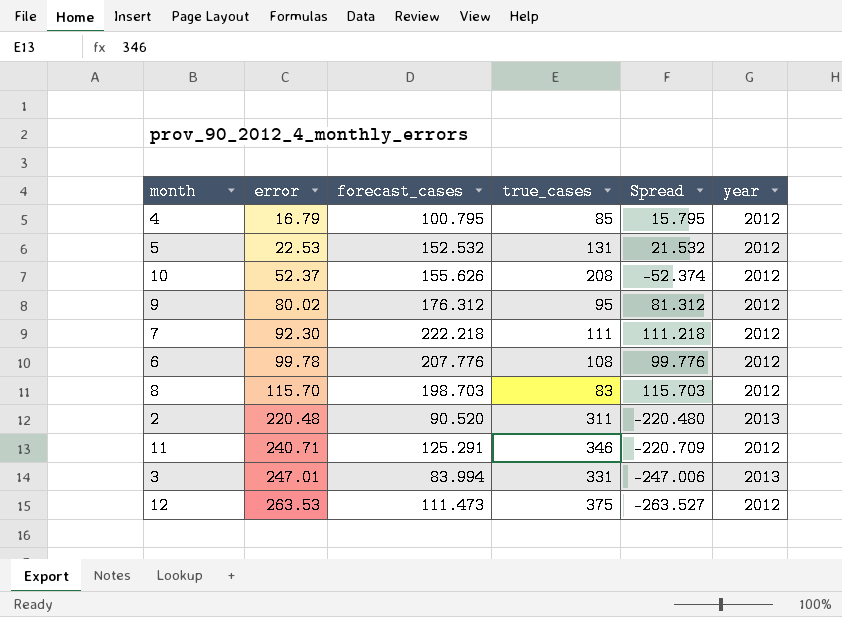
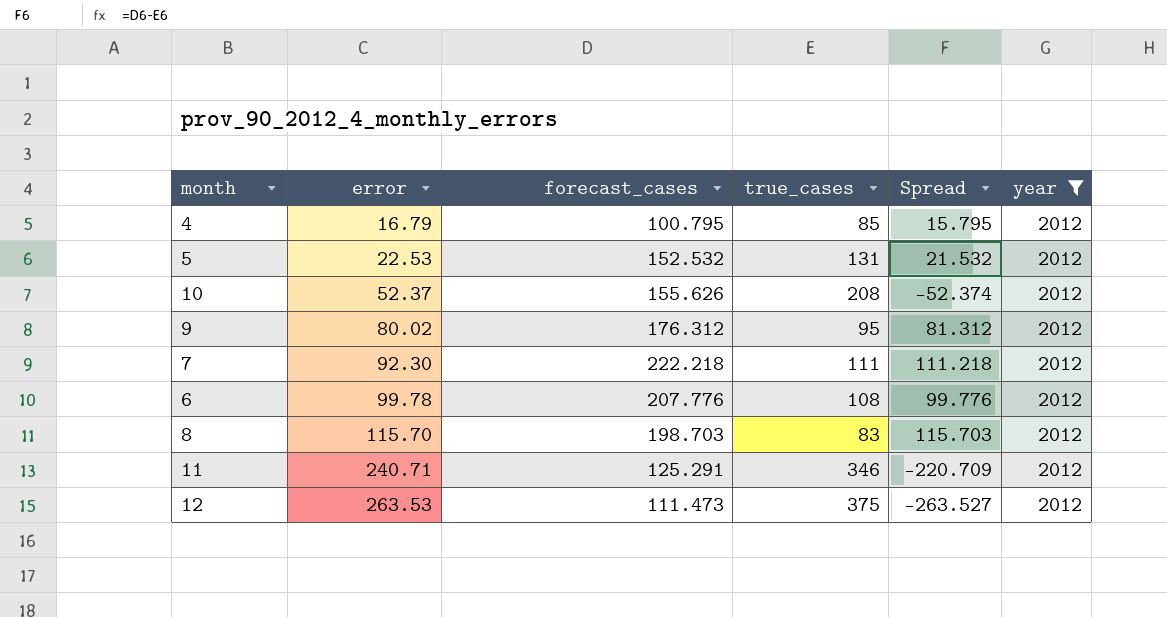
filter: none -> year = 2012

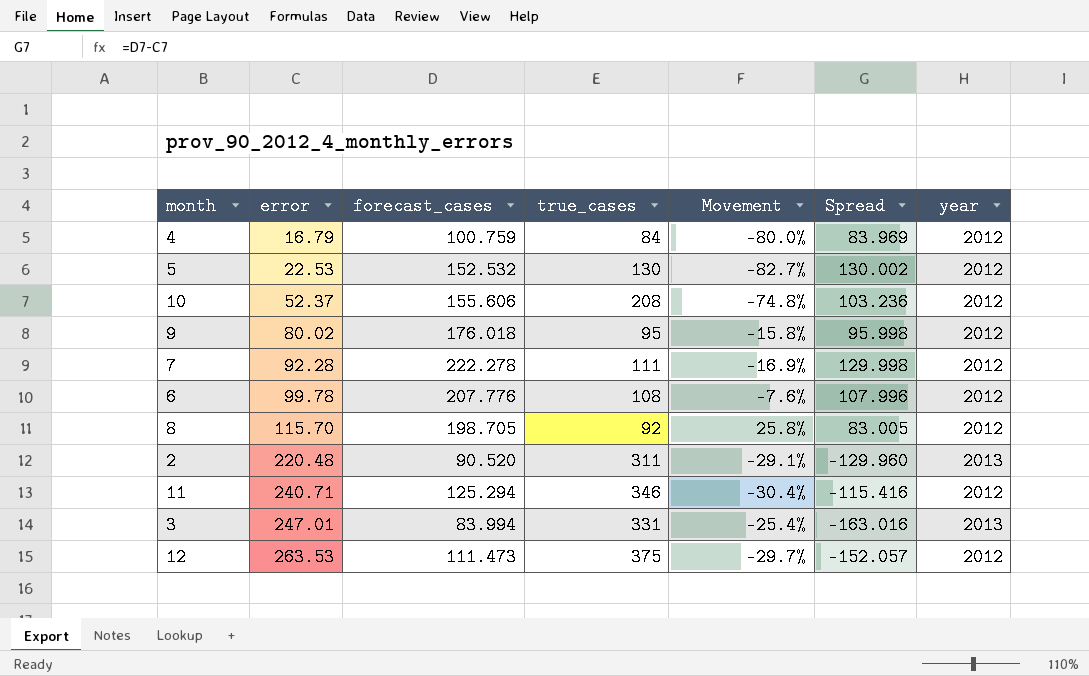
filter: year = 2012 -> none
column Movement | formula: none -> ([error] - [true_cases]) / [true_cases]
column Spread | formula: [forecast_cases] - [true_cases] -> [forecast_cases] - [error]
4 | forecast_cases: 100.795 -> 100.759
4 | true_cases: 85 -> 84
5 | true_cases: 131 -> 130
10 | forecast_cases: 155.626 -> 155.606
9 | forecast_cases: 176.312 -> 176.018
7 | error: 92.30 -> 92.28
7 | forecast_cases: 222.218 -> 222.278
8 | forecast_cases: 198.703 -> 198.705
8 | true_cases: 83 -> 92
11 | forecast_cases: 125.291 -> 125.294

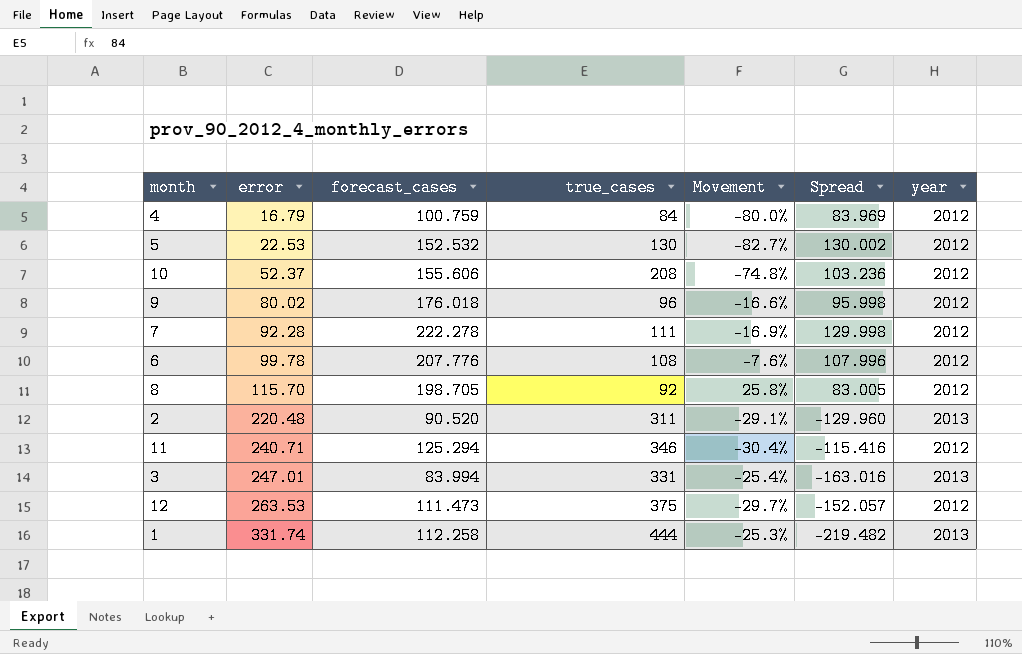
9 | true_cases: 95 -> 96
9 | Movement: -15.8% -> -16.6%
row 1: none -> 331.74 | 112.258 | 444 | -25.3% | -219.482 | 2013

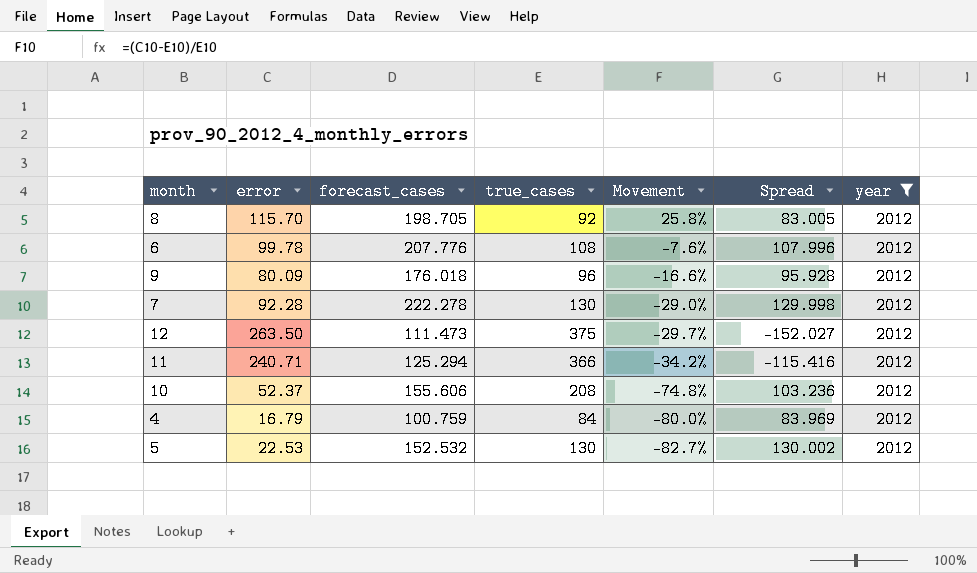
filter: none -> year = 2012
row order: error ascending -> Movement descending
9 | error: 80.02 -> 80.09
9 | Spread: 95.998 -> 95.928
7 | true_cases: 111 -> 130
7 | Movement: -16.9% -> -29.0%
12 | error: 263.53 -> 263.50
12 | Spread: -152.057 -> -152.027
11 | true_cases: 346 -> 366
11 | Movement: -30.4% -> -34.2%

